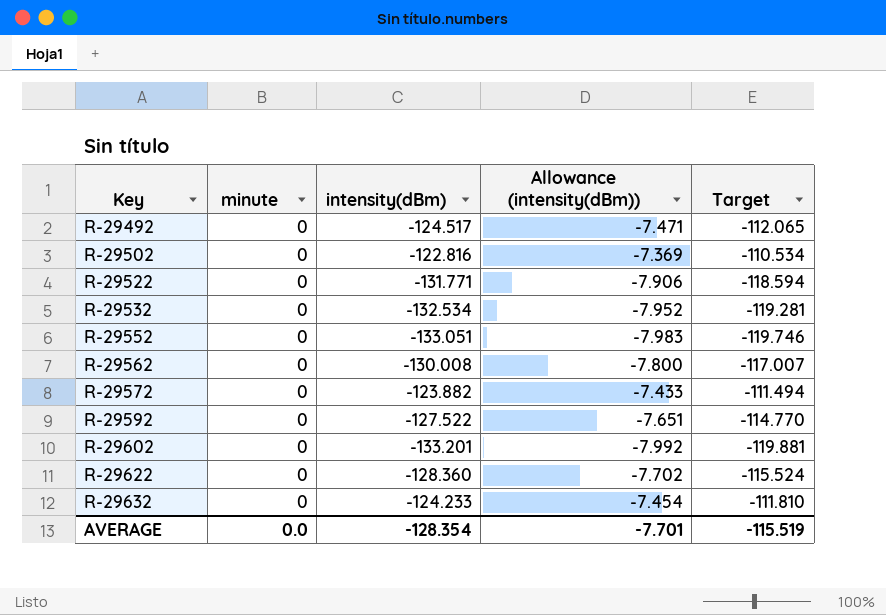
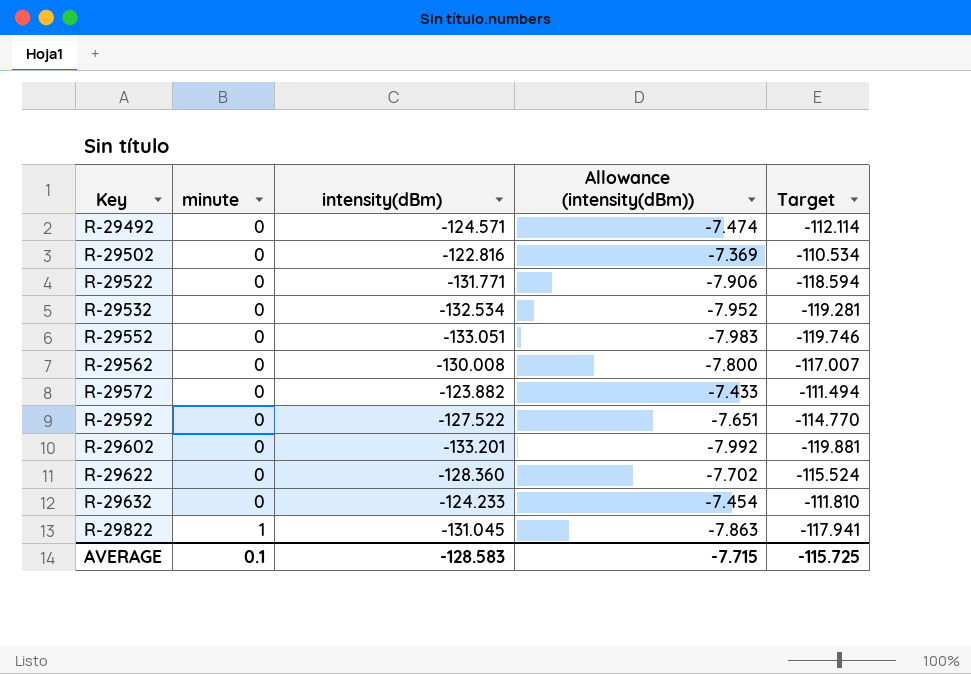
R-29492 | intensity(dBm): -124.517 -> -124.571
R-29492 | Allowance (intensity(dBm)): -7.471 -> -7.474
R-29492 | Target: -112.065 -> -112.114
row R-29822: none -> 1 | -131.045 | -7.863 | -117.941
AVERAGE | minute: 0.0 -> 0.1
AVERAGE | intensity(dBm): -128.354 -> -128.583
AVERAGE | Allowance (intensity(dBm)): -7.701 -> -7.715
AVERAGE | Target: -115.519 -> -115.725

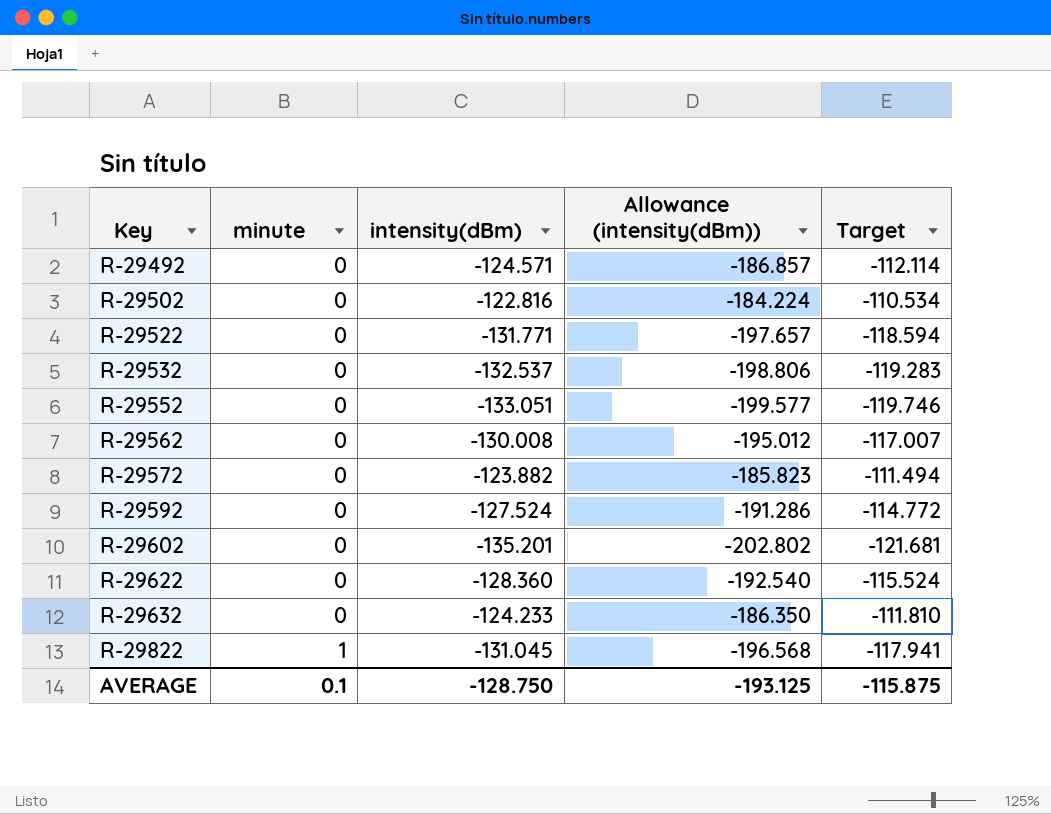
column Allowance (intensity(dBm)) | formula: [intensity(dBm)] * 0.06 -> [intensity(dBm)] * 1.5
R-29532 | intensity(dBm): -132.534 -> -132.537
R-29532 | Target: -119.281 -> -119.283
R-29592 | intensity(dBm): -127.522 -> -127.524
R-29592 | Target: -114.770 -> -114.772
R-29602 | intensity(dBm): -133.201 -> -135.201
R-29602 | Target: -119.881 -> -121.681
AVERAGE | intensity(dBm): -128.583 -> -128.750
AVERAGE | Allowance (intensity(dBm)): -7.715 -> -193.125
AVERAGE | Target: -115.725 -> -115.875

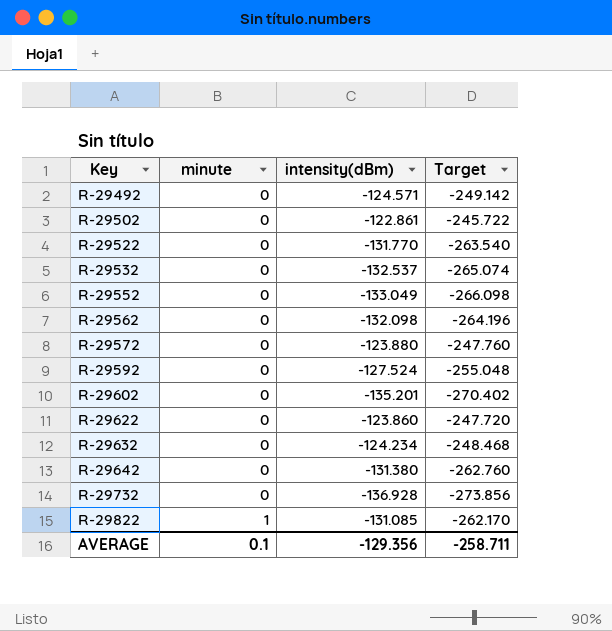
column Allowance (intensity(dBm)) | formula: [intensity(dBm)] * 1.5 -> none
column Target | formula: [intensity(dBm)] * 0.9 -> [intensity(dBm)] * 2
R-29502 | intensity(dBm): -122.816 -> -122.861
R-29522 | intensity(dBm): -131.771 -> -131.770
R-29552 | intensity(dBm): -133.051 -> -133.049
R-29562 | intensity(dBm): -130.008 -> -132.098
R-29572 | intensity(dBm): -123.882 -> -123.880
R-29622 | intensity(dBm): -128.360 -> -123.860
R-29632 | intensity(dBm): -124.233 -> -124.234
row R-29642: none -> 0 | -131.380 | -262.760
row R-29732: none -> 0 | -136.928 | -273.856
R-29822 | intensity(dBm): -131.045 -> -131.085
AVERAGE | intensity(dBm): -128.750 -> -129.356
AVERAGE | Target: -115.875 -> -258.711

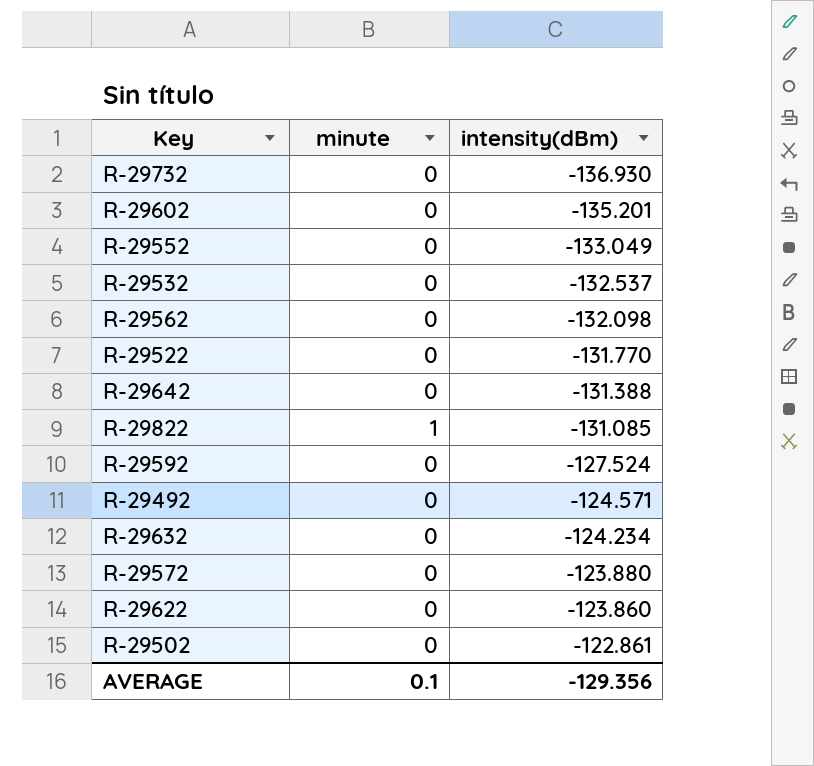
row order: Key ascending -> intensity(dBm) ascending
column Target | formula: [intensity(dBm)] * 2 -> none
R-29732 | intensity(dBm): -136.928 -> -136.930
R-29642 | intensity(dBm): -131.380 -> -131.388

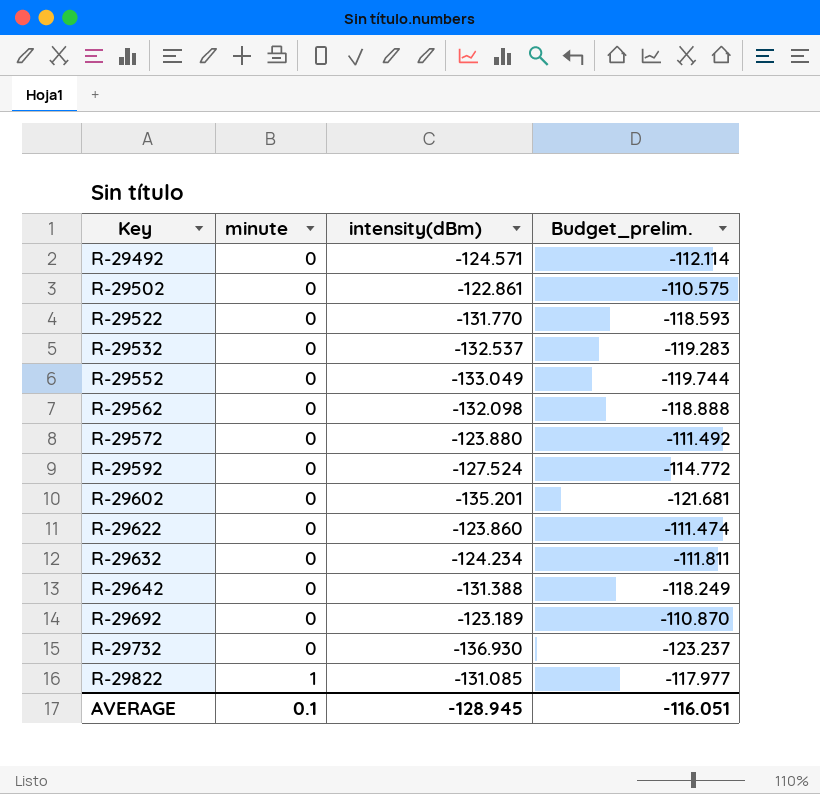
row order: intensity(dBm) ascending -> Key ascending
column Budget_prelim. | formula: none -> [intensity(dBm)] * 0.9
row R-29692: none -> 0 | -123.189 | -110.870
AVERAGE | intensity(dBm): -129.356 -> -128.945

